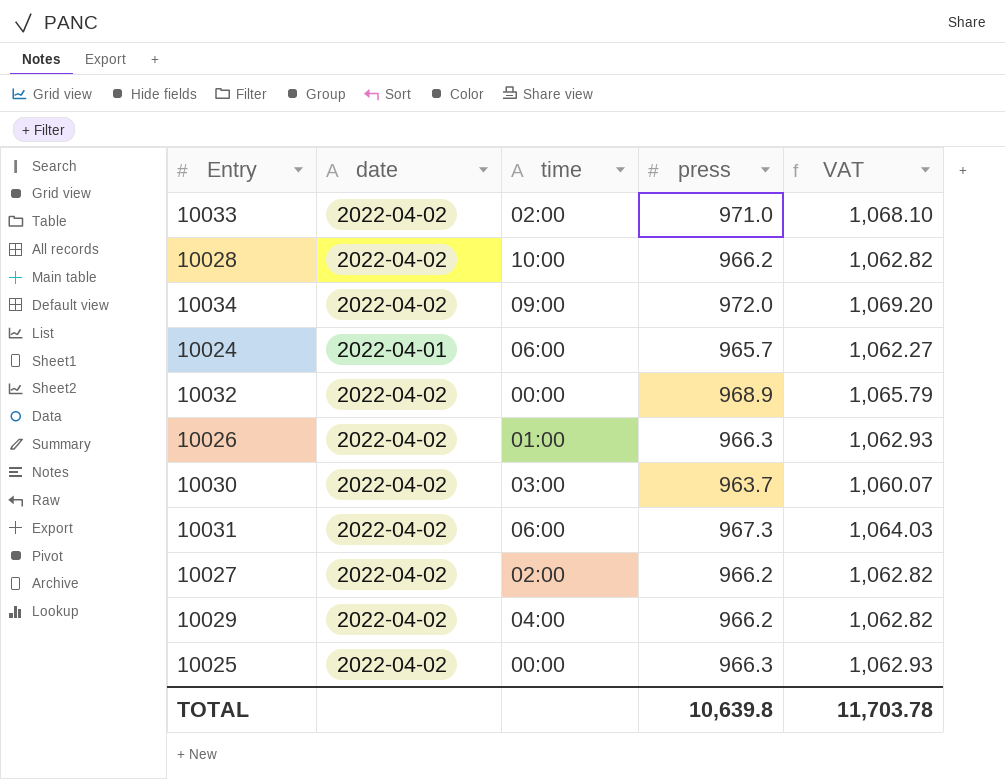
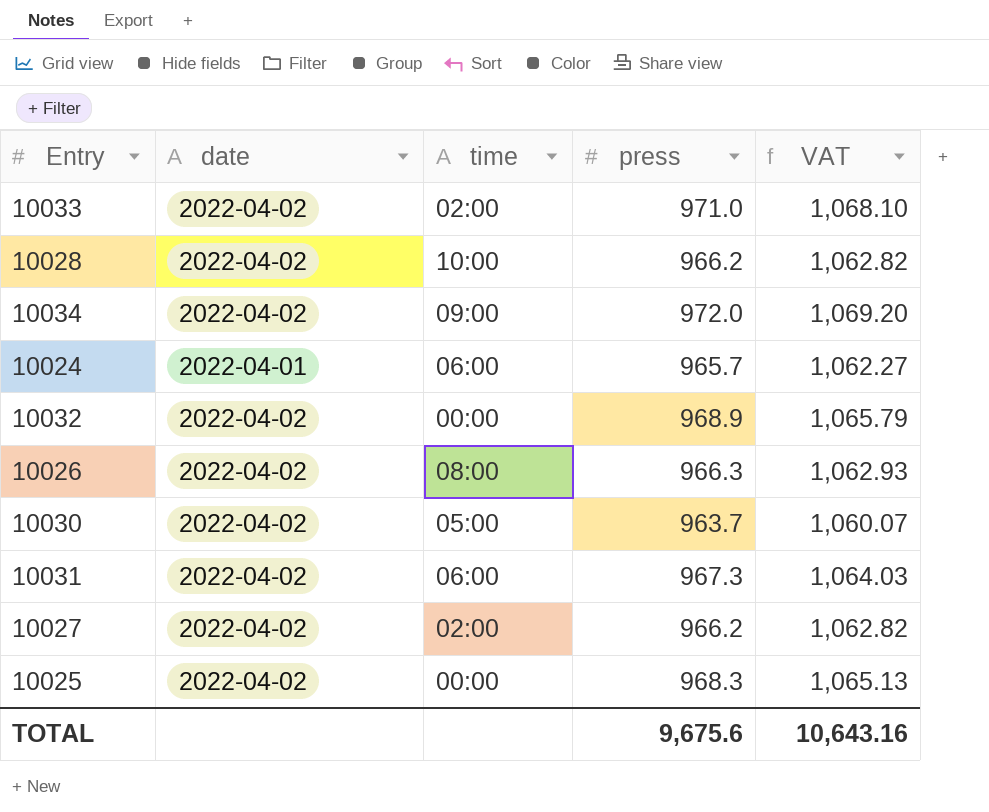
row 10029: 2022-04-02 | 04:00 | 966.2 | 1,062.82 -> none
10026 | time: 01:00 -> 08:00
10030 | time: 03:00 -> 05:00
10025 | press: 966.3 -> 968.3
10025 | VAT: 1,062.93 -> 1,065.13
TOTAL | press: 10,639.8 -> 9,675.6
TOTAL | VAT: 11,703.78 -> 10,643.16

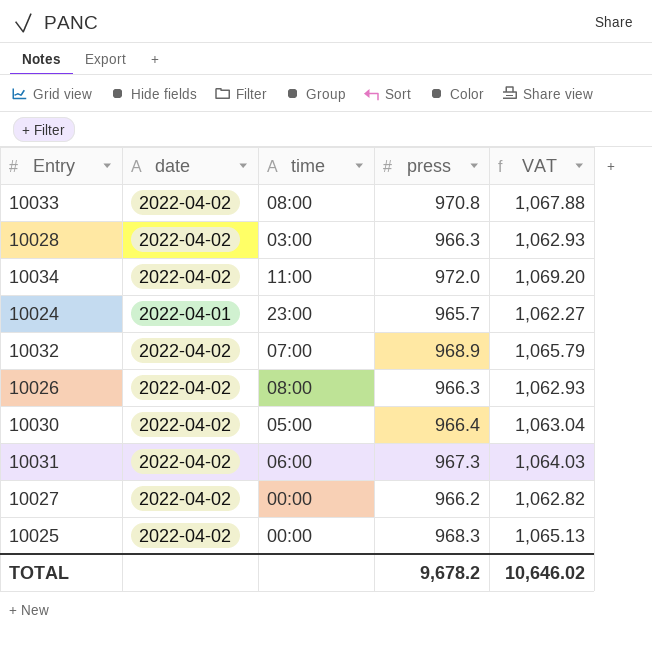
10033 | time: 02:00 -> 08:00
10033 | press: 971.0 -> 970.8
10033 | VAT: 1,068.10 -> 1,067.88
10028 | time: 10:00 -> 03:00
10028 | press: 966.2 -> 966.3
10028 | VAT: 1,062.82 -> 1,062.93
10034 | time: 09:00 -> 11:00
10024 | time: 06:00 -> 23:00
10032 | time: 00:00 -> 07:00
10030 | press: 963.7 -> 966.4
10030 | VAT: 1,060.07 -> 1,063.04
10027 | time: 02:00 -> 00:00
TOTAL | press: 9,675.6 -> 9,678.2
TOTAL | VAT: 10,643.16 -> 10,646.02

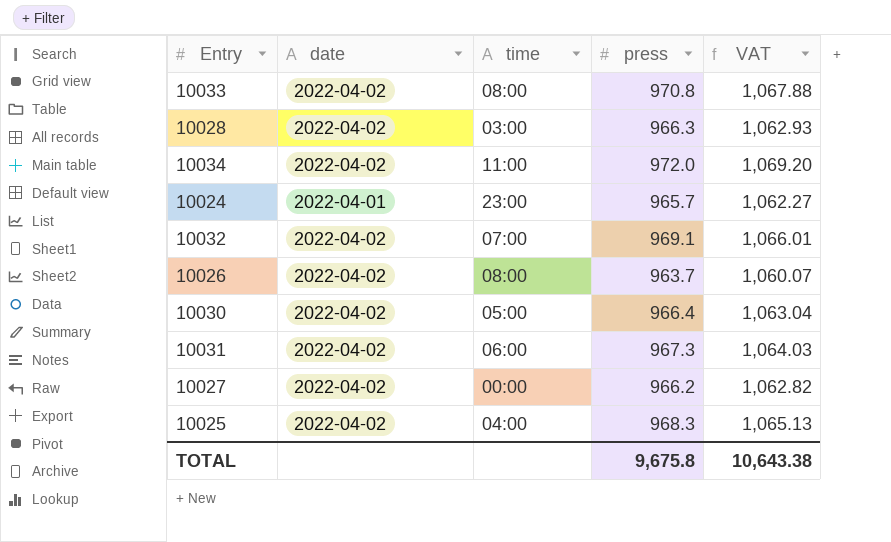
10032 | press: 968.9 -> 969.1
10032 | VAT: 1,065.79 -> 1,066.01
10026 | press: 966.3 -> 963.7
10026 | VAT: 1,062.93 -> 1,060.07
10025 | time: 00:00 -> 04:00
TOTAL | press: 9,678.2 -> 9,675.8
TOTAL | VAT: 10,646.02 -> 10,643.38

